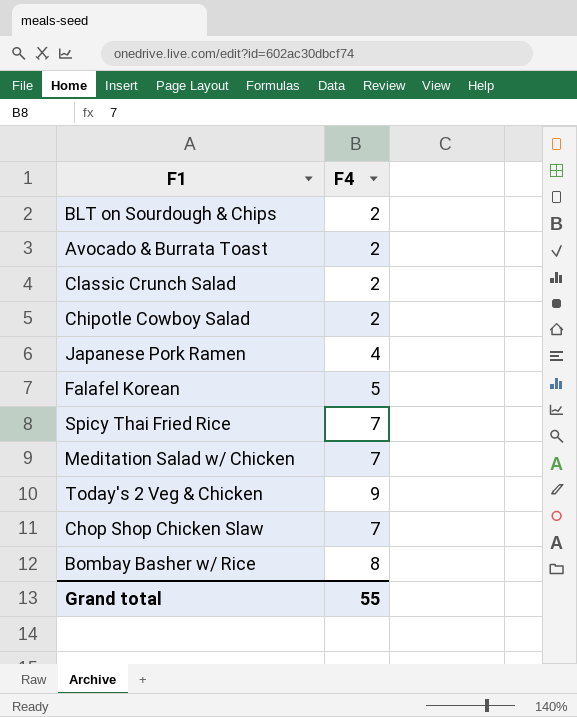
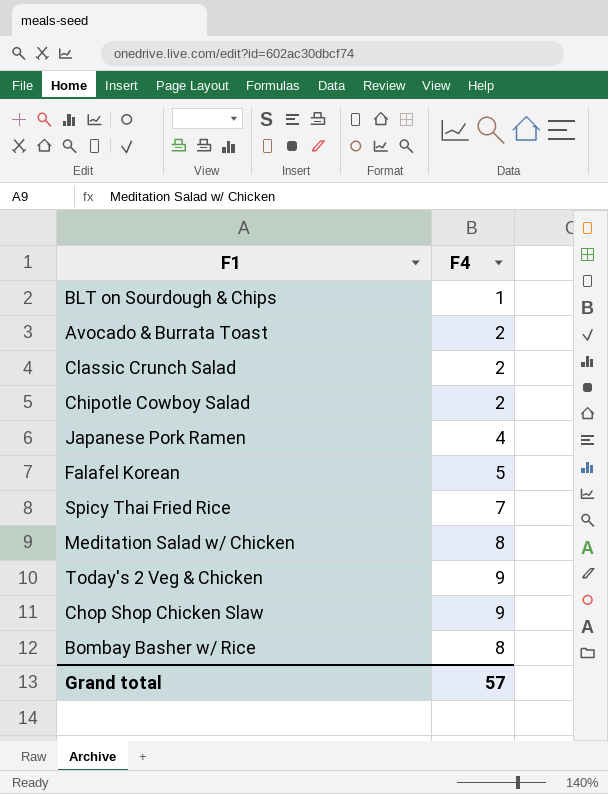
BLT on Sourdough & Chips | F4: 2 -> 1
Meditation Salad w/ Chicken | F4: 7 -> 8
Chop Shop Chicken Slaw | F4: 7 -> 9
Grand total | F4: 55 -> 57

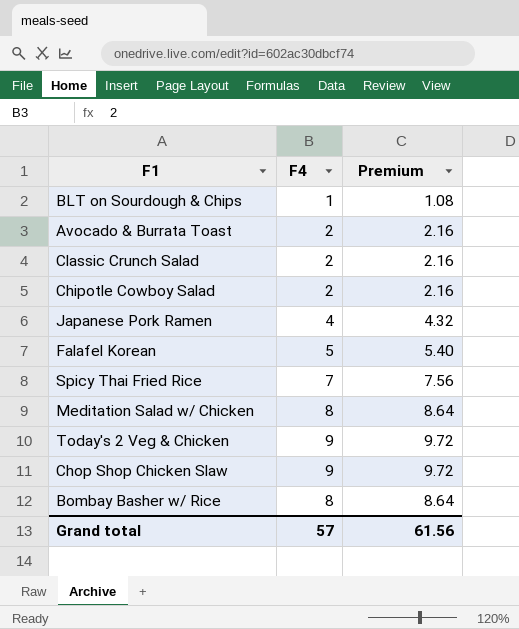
column Premium | formula: none -> [F4] * 1.08

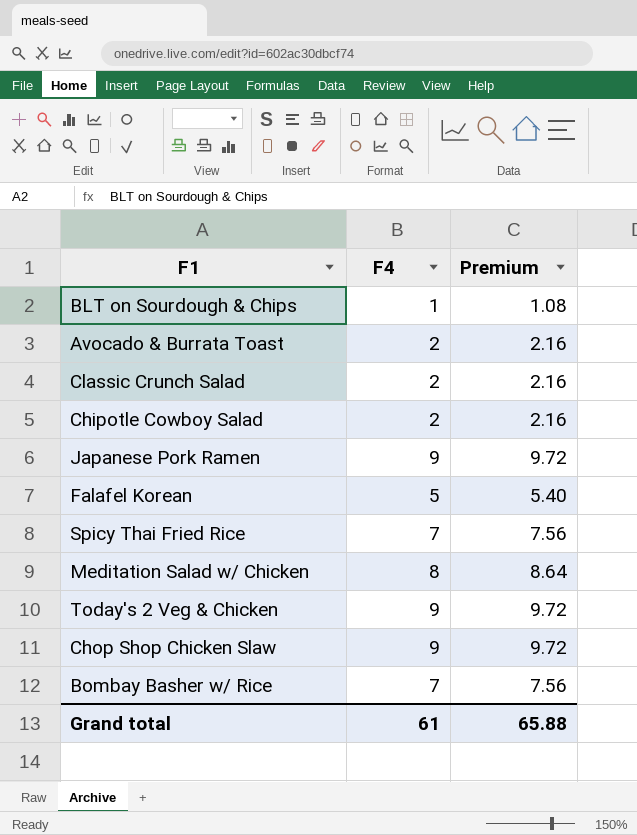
Japanese Pork Ramen | F4: 4 -> 9
Japanese Pork Ramen | Premium: 4.32 -> 9.72
Bombay Basher w/ Rice | F4: 8 -> 7
Bombay Basher w/ Rice | Premium: 8.64 -> 7.56
Grand total | F4: 57 -> 61
Grand total | Premium: 61.56 -> 65.88

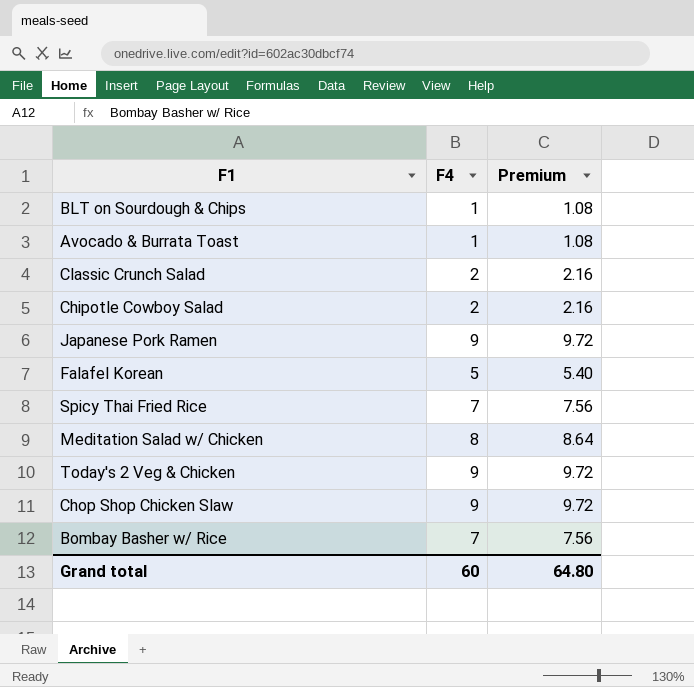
Avocado & Burrata Toast | F4: 2 -> 1
Avocado & Burrata Toast | Premium: 2.16 -> 1.08
Grand total | F4: 61 -> 60
Grand total | Premium: 65.88 -> 64.80

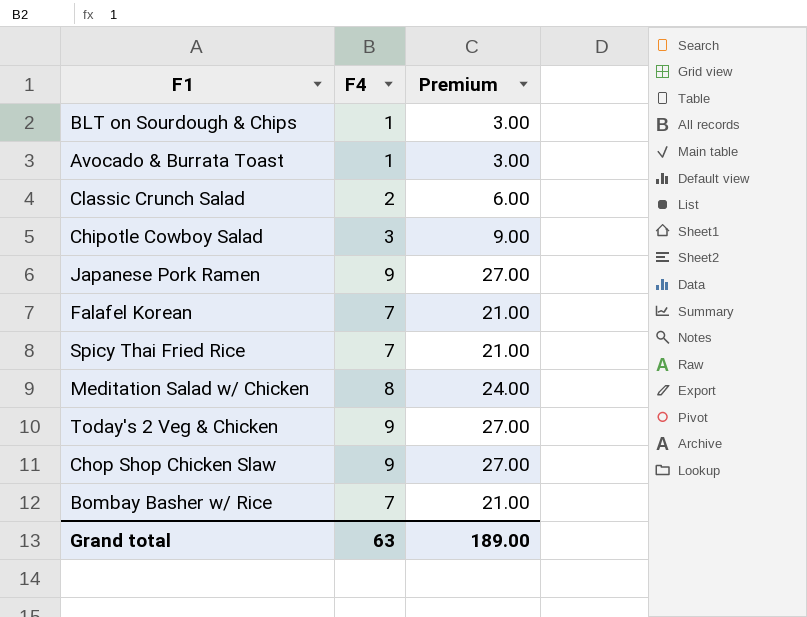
column Premium | formula: [F4] * 1.08 -> [F4] * 3
Chipotle Cowboy Salad | F4: 2 -> 3
Falafel Korean | F4: 5 -> 7
Grand total | F4: 60 -> 63
Grand total | Premium: 64.80 -> 189.00

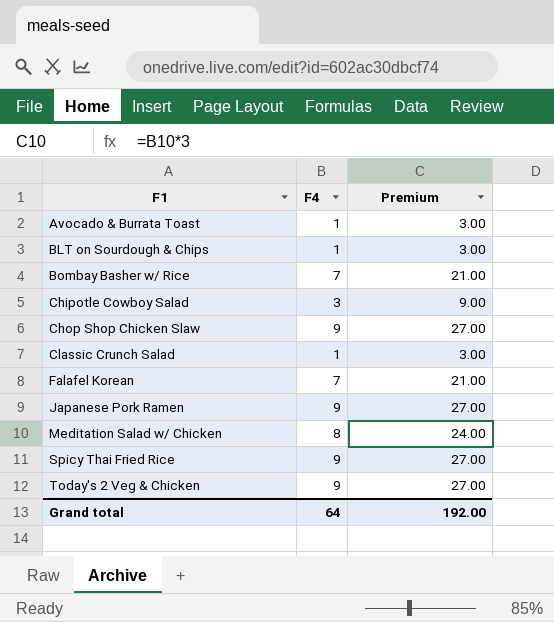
row order: none -> F1 ascending
Classic Crunch Salad | F4: 2 -> 1
Classic Crunch Salad | Premium: 6.00 -> 3.00
Spicy Thai Fried Rice | F4: 7 -> 9
Spicy Thai Fried Rice | Premium: 21.00 -> 27.00
Grand total | F4: 63 -> 64
Grand total | Premium: 189.00 -> 192.00

